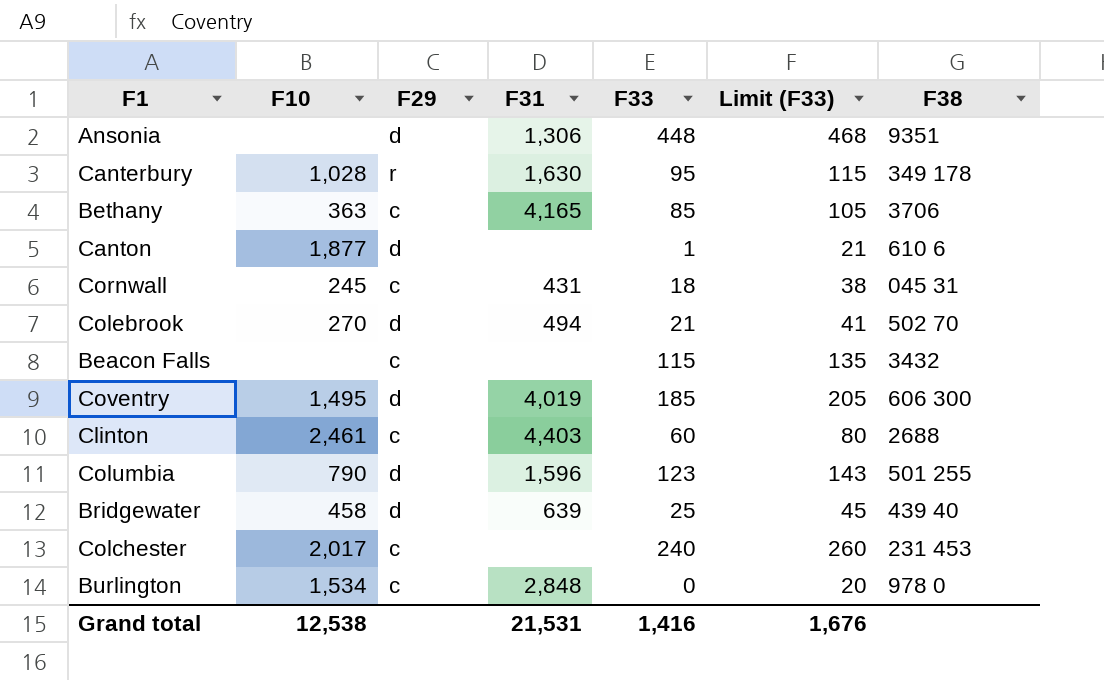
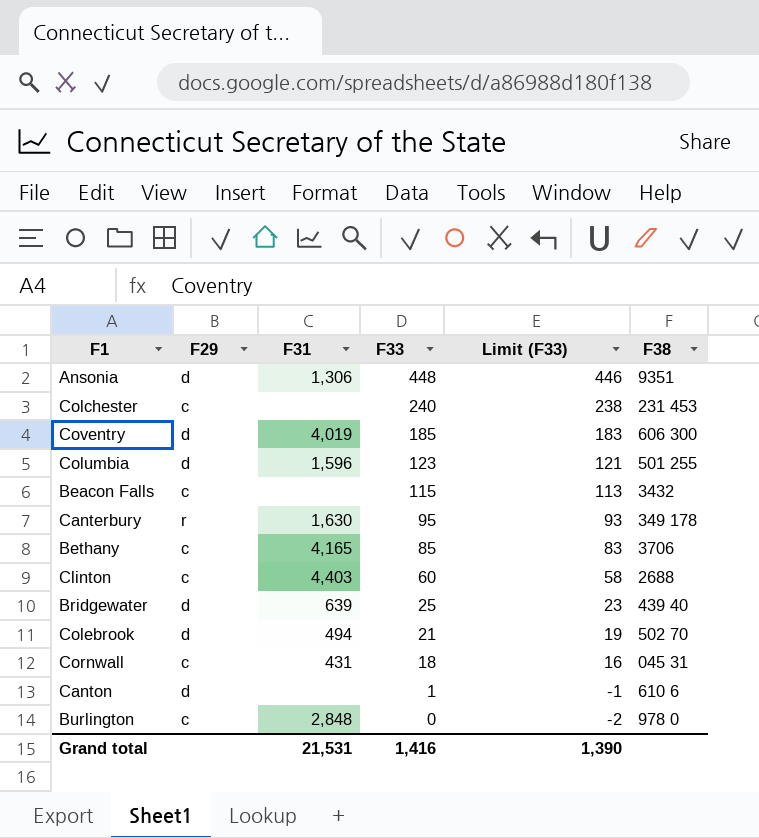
row order: none -> F33 descending
column F10 | position: 2 -> none
column Limit (F33) | formula: [F33] + 20 -> [F33] - 2
Grand total | Limit (F33): 1,676 -> 1,390

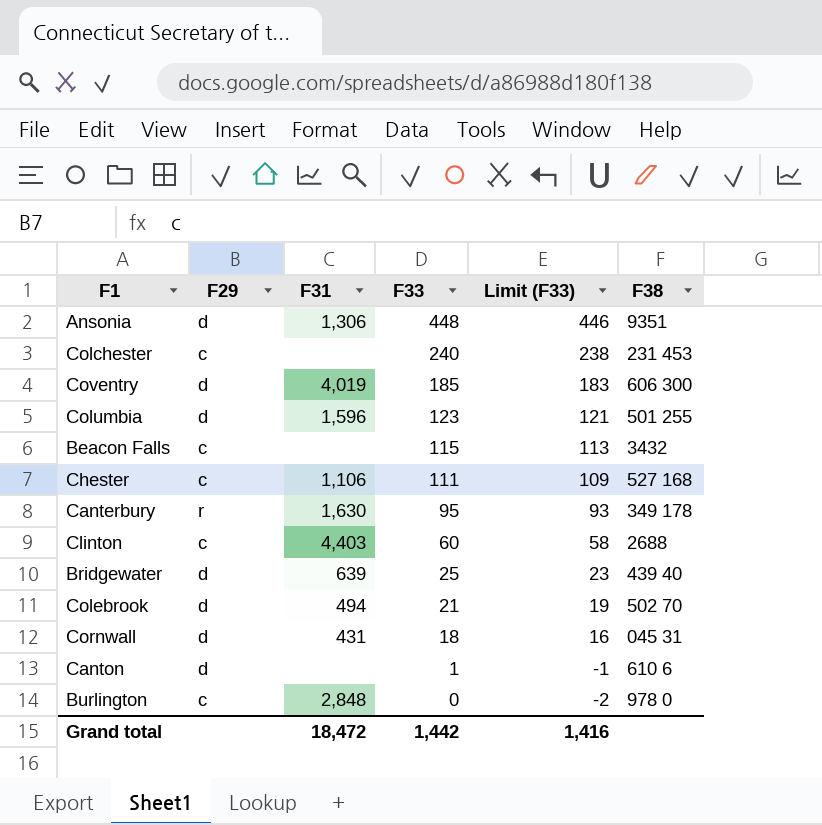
row Bethany: c | 4,165 | 85 | 83 | 3706 -> none
row Chester: none -> c | 1,106 | 111 | 109 | 527 168
Cornwall | F29: c -> d
Grand total | F31: 21,531 -> 18,472
Grand total | F33: 1,416 -> 1,442
Grand total | Limit (F33): 1,390 -> 1,416

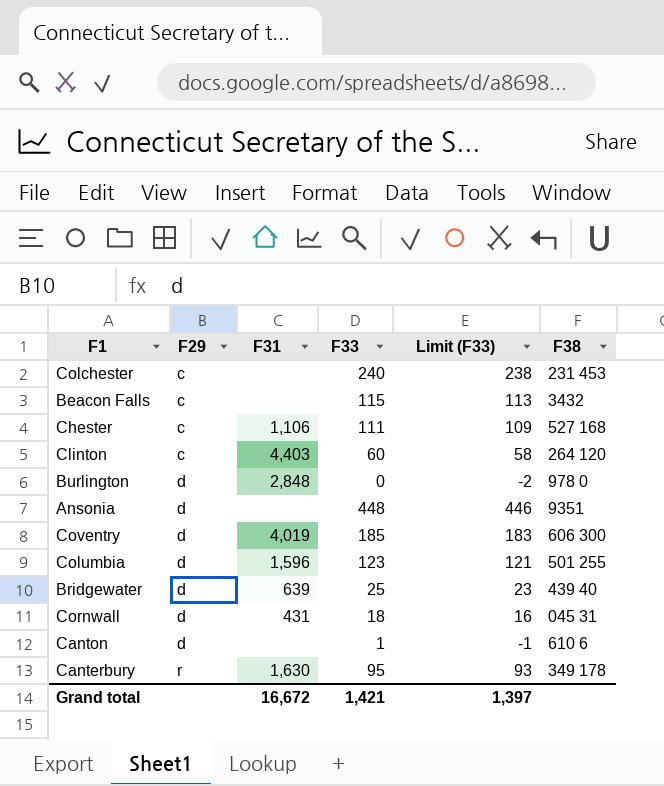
row order: F33 descending -> F29 ascending
row Colebrook: d | 494 | 21 | 19 | 502 70 -> none
Clinton | F38: 2688 -> 264 120
Burlington | F29: c -> d
Ansonia | F31: 1,306 -> none
Grand total | F31: 18,472 -> 16,672
Grand total | F33: 1,442 -> 1,421
Grand total | Limit (F33): 1,416 -> 1,397

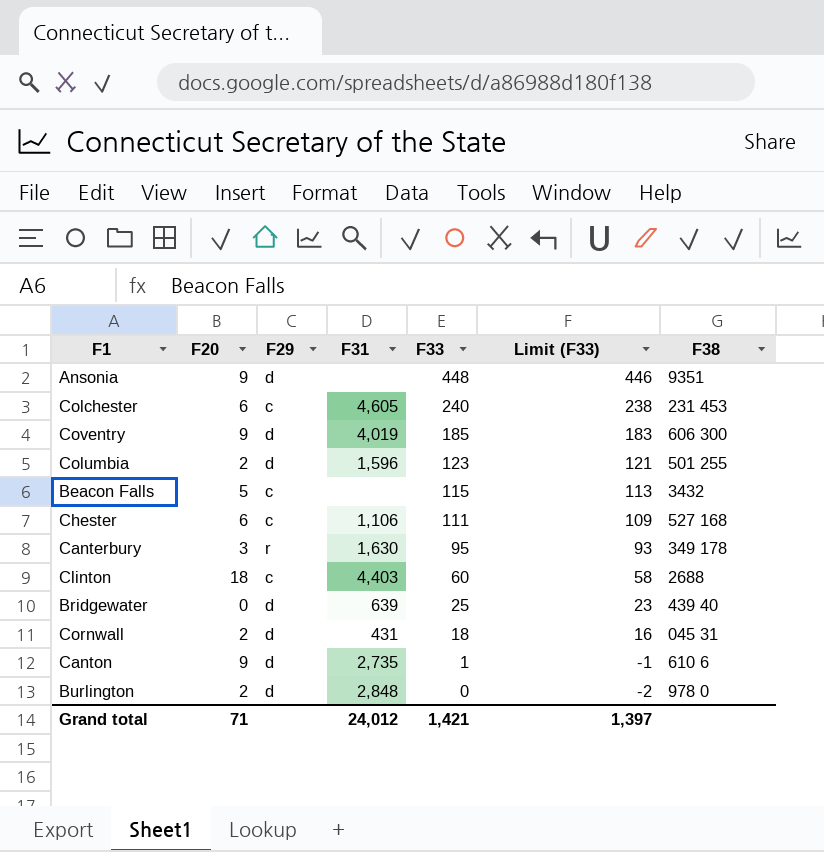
row order: F29 ascending -> F33 descending
column F20 | position: none -> 2
Colchester | F31: none -> 4,605
Clinton | F38: 264 120 -> 2688
Canton | F31: none -> 2,735
Grand total | F31: 16,672 -> 24,012

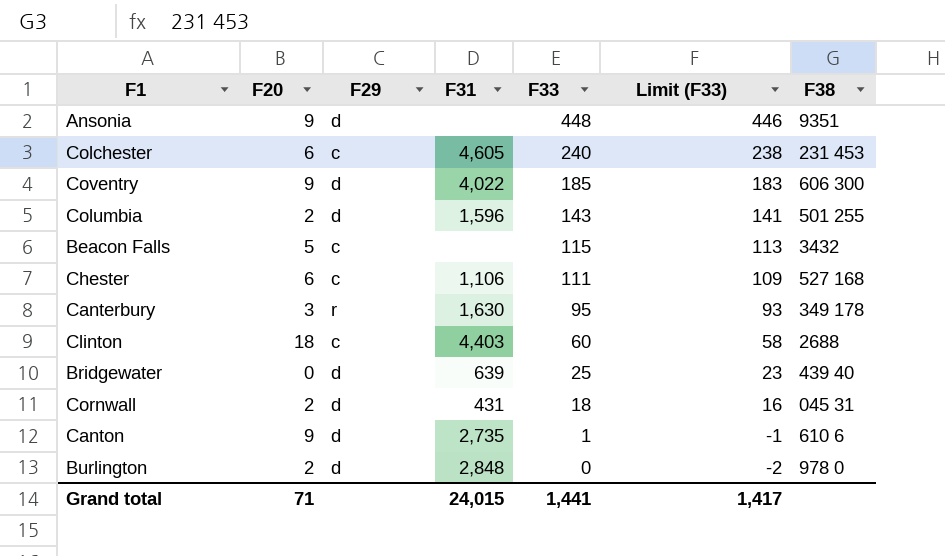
Coventry | F31: 4,019 -> 4,022
Columbia | F33: 123 -> 143
Columbia | Limit (F33): 121 -> 141
Grand total | F31: 24,012 -> 24,015
Grand total | F33: 1,421 -> 1,441
Grand total | Limit (F33): 1,397 -> 1,417

